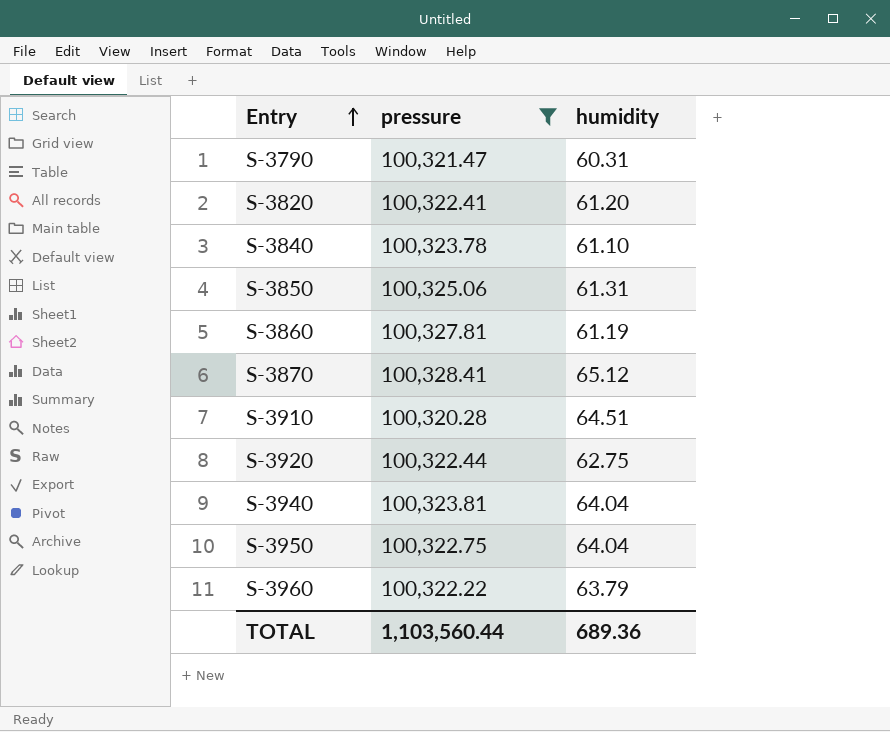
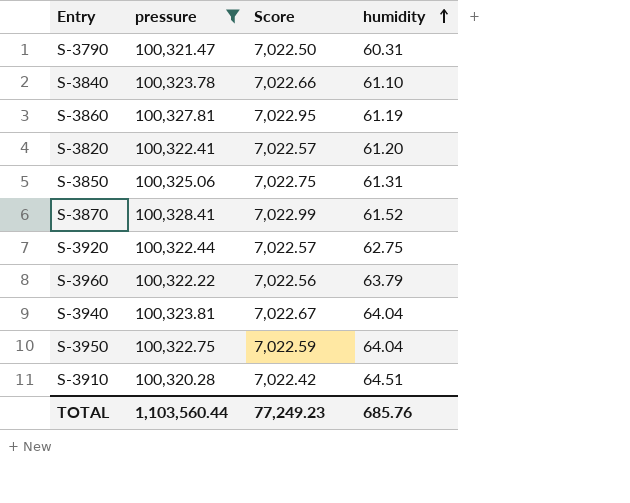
row order: Entry ascending -> humidity ascending
column Score | formula: none -> [pressure] * 0.07
S-3870 | humidity: 65.12 -> 61.52
TOTAL | humidity: 689.36 -> 685.76

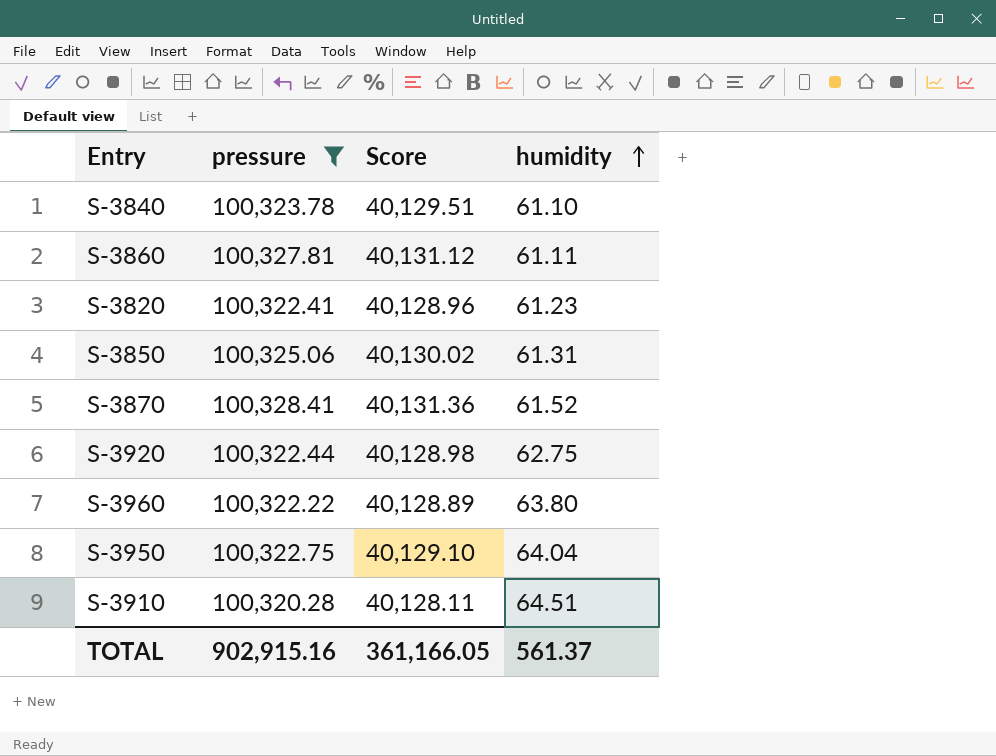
column Score | formula: [pressure] * 0.07 -> [pressure] * 0.4
row S-3790: 100,321.47 | 7,022.50 | 60.31 -> none
row S-3940: 100,323.81 | 7,022.67 | 64.04 -> none
S-3860 | humidity: 61.19 -> 61.11
S-3820 | humidity: 61.20 -> 61.23
S-3960 | humidity: 63.79 -> 63.80
TOTAL | pressure: 1,103,560.44 -> 902,915.16
TOTAL | Score: 77,249.23 -> 361,166.05
TOTAL | humidity: 685.76 -> 561.37

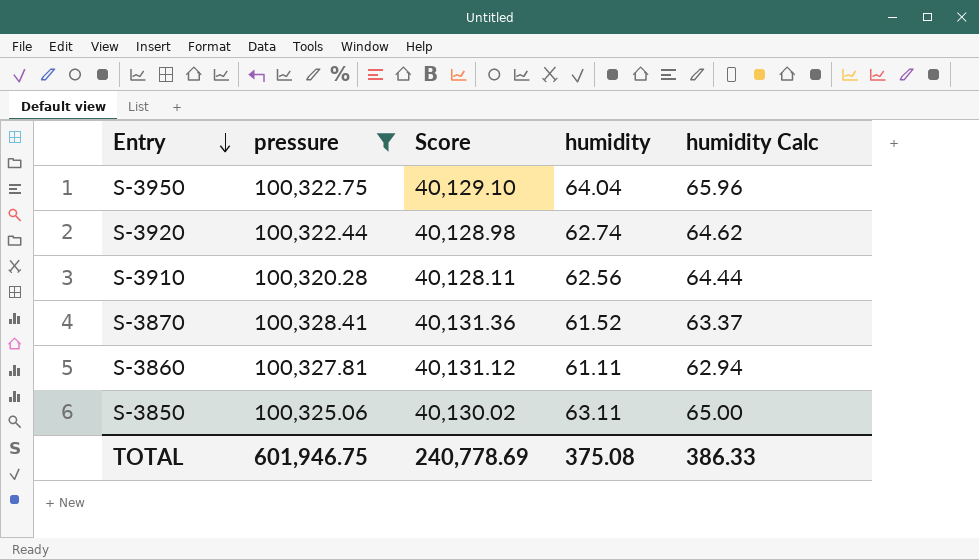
row order: humidity ascending -> Entry descending
column humidity Calc | formula: none -> [humidity] * 1.03
row S-3840: 100,323.78 | 40,129.51 | 61.10 -> none
row S-3820: 100,322.41 | 40,128.96 | 61.23 -> none
row S-3960: 100,322.22 | 40,128.89 | 63.80 -> none
S-3920 | humidity: 62.75 -> 62.74
S-3910 | humidity: 64.51 -> 62.56
S-3850 | humidity: 61.31 -> 63.11
TOTAL | pressure: 902,915.16 -> 601,946.75
TOTAL | Score: 361,166.05 -> 240,778.69
TOTAL | humidity: 561.37 -> 375.08

